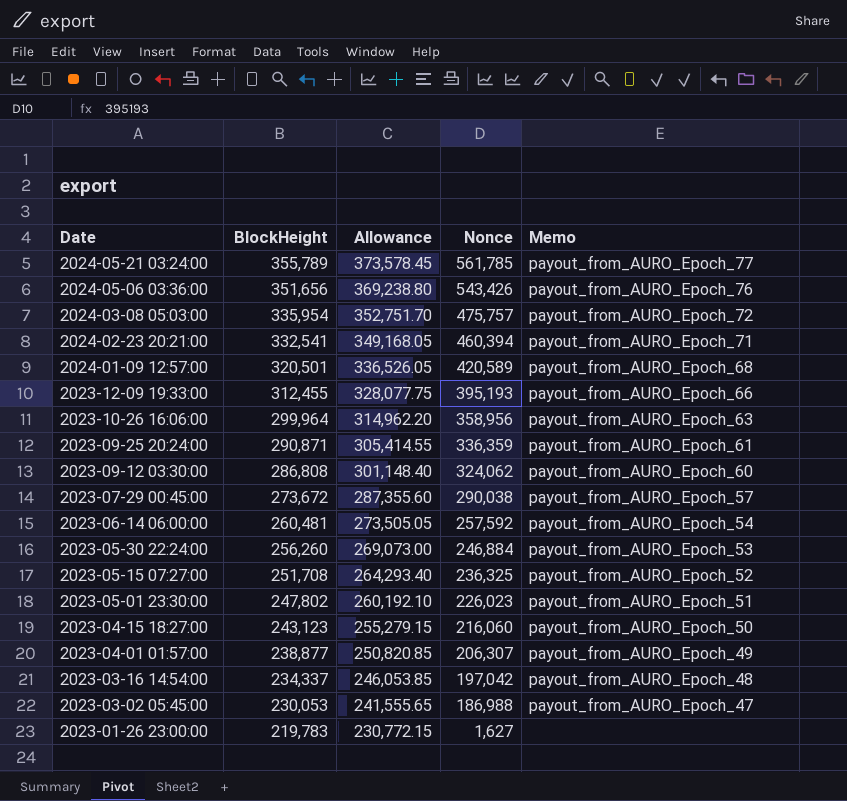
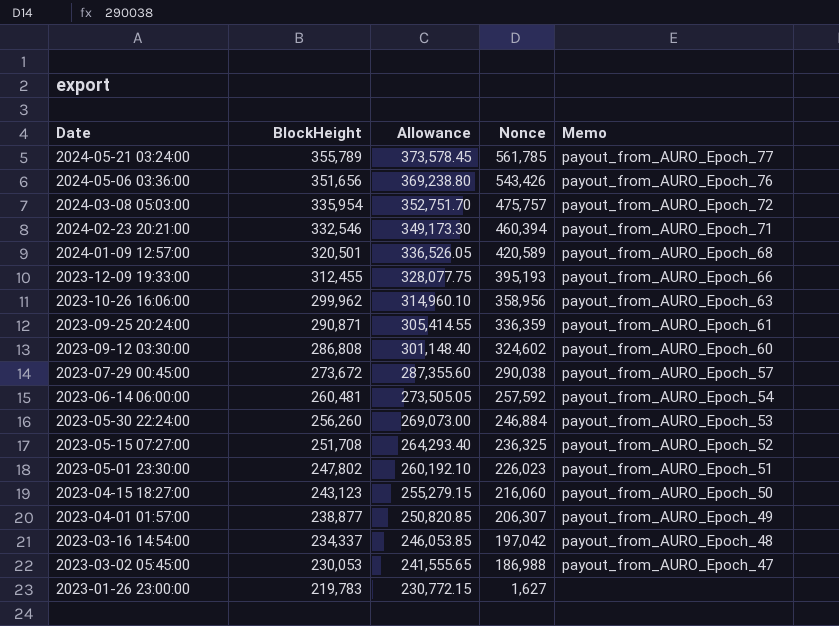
2024-02-23 20:21:00 | BlockHeight: 332,541 -> 332,546
2024-02-23 20:21:00 | Allowance: 349,168.05 -> 349,173.30
2023-10-26 16:06:00 | BlockHeight: 299,964 -> 299,962
2023-10-26 16:06:00 | Allowance: 314,962.20 -> 314,960.10
2023-09-12 03:30:00 | Nonce: 324,062 -> 324,602

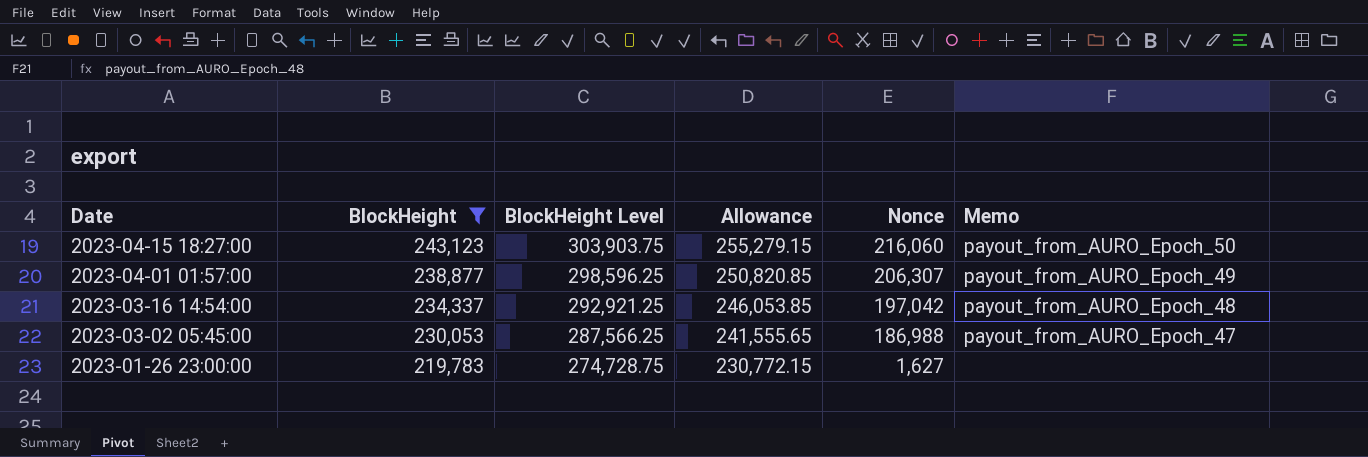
filter: none -> BlockHeight <= 243,123
column BlockHeight Level | formula: none -> [BlockHeight] * 1.25

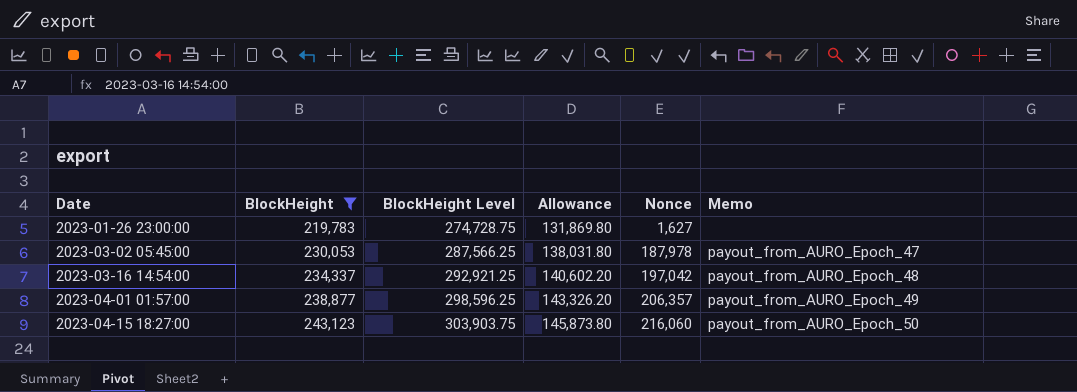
row order: Date descending -> Date ascending
column Allowance | formula: [BlockHeight] * 1.05 -> [BlockHeight] * 0.6
2023-03-02 05:45:00 | Nonce: 186,988 -> 187,978
2023-04-01 01:57:00 | Nonce: 206,307 -> 206,357

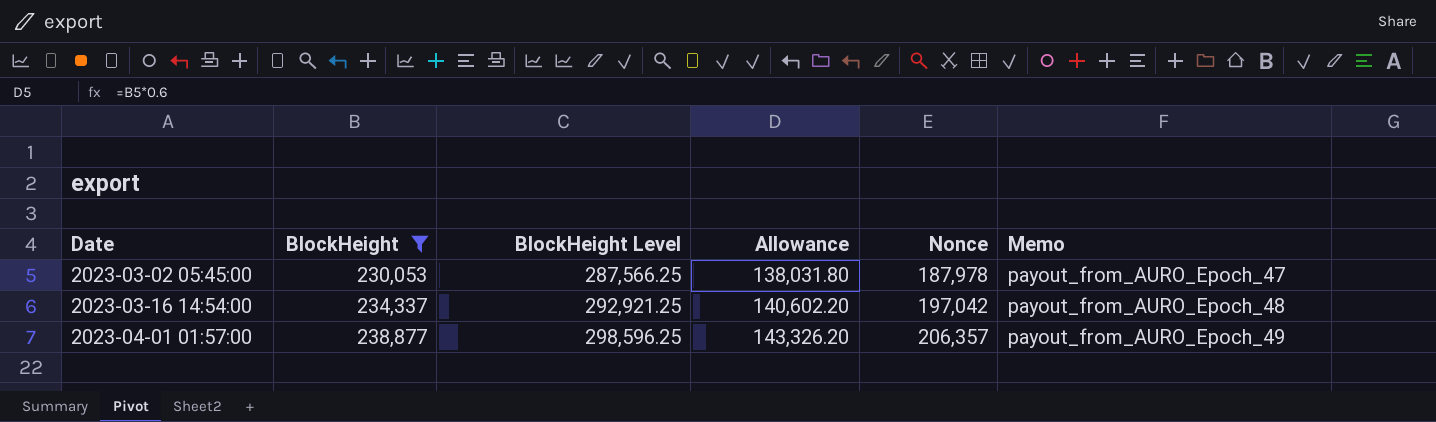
row 2023-01-26 23:00:00: 219,783 | 274,728.75 | 131,869.80 | 1,627 | none -> none
row 2023-04-15 18:27:00: 243,123 | 303,903.75 | 145,873.80 | 216,060 | payout_from_AURO_Epoch_50 -> none

